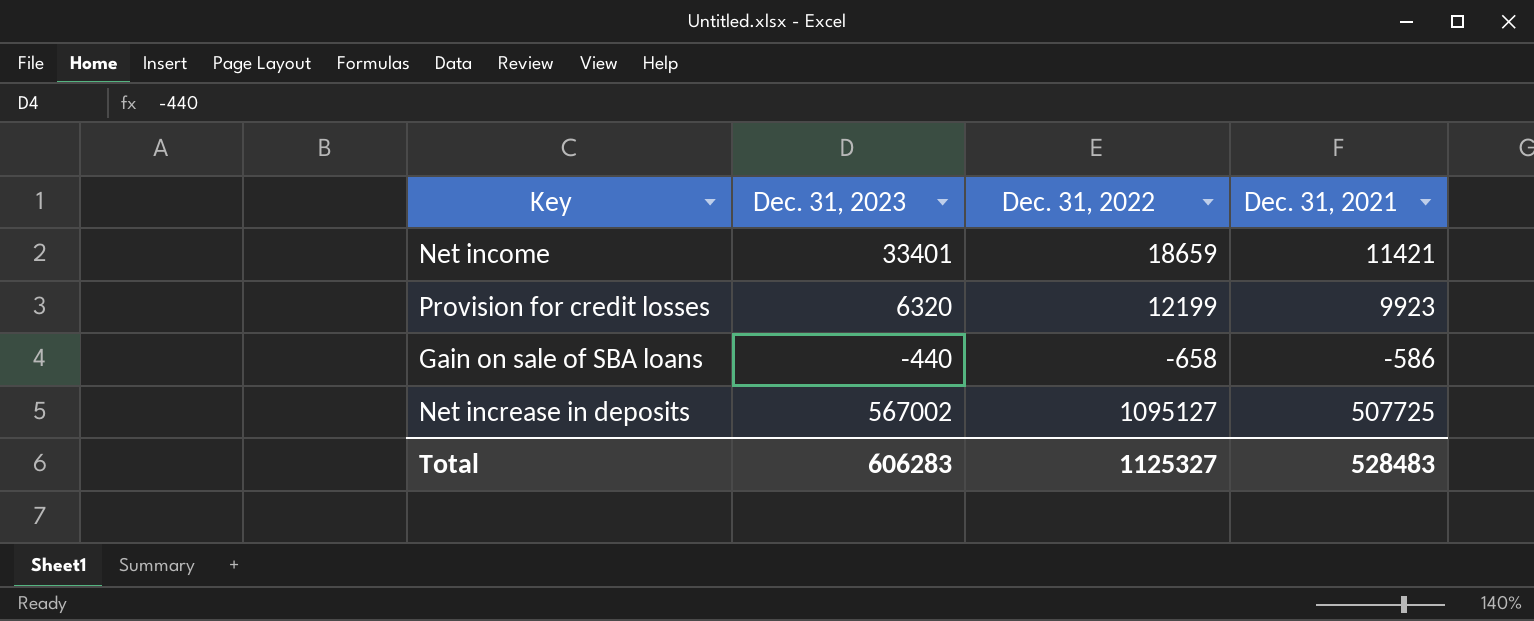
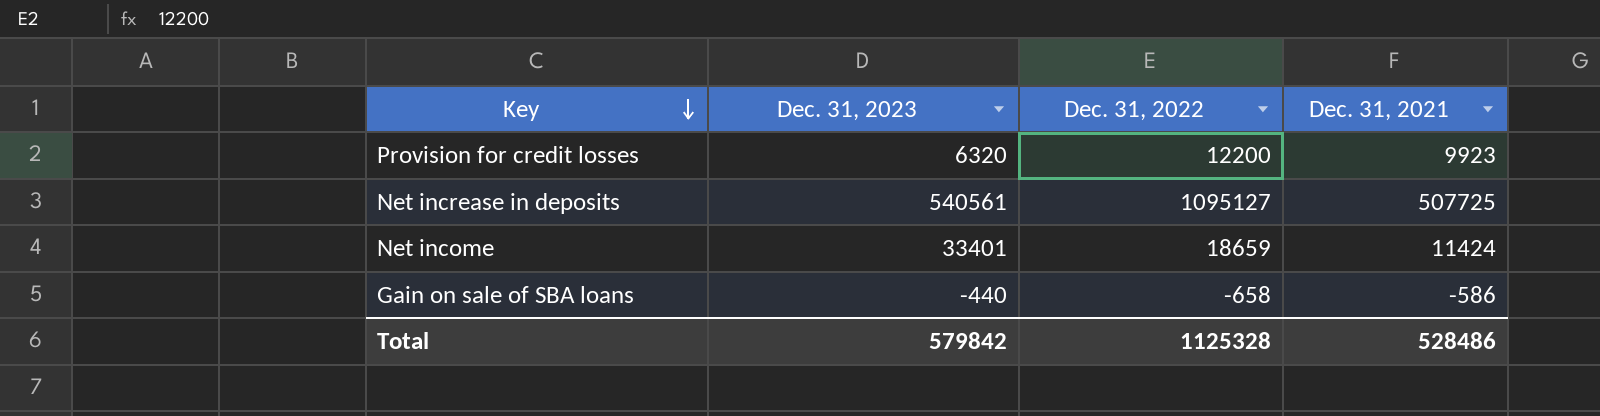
row order: none -> Key descending
Provision for credit losses | Dec. 31, 2022: 12199 -> 12200
Net increase in deposits | Dec. 31, 2023: 567002 -> 540561
Net income | Dec. 31, 2021: 11421 -> 11424
Total | Dec. 31, 2023: 606283 -> 579842
Total | Dec. 31, 2022: 1125327 -> 1125328
Total | Dec. 31, 2021: 528483 -> 528486

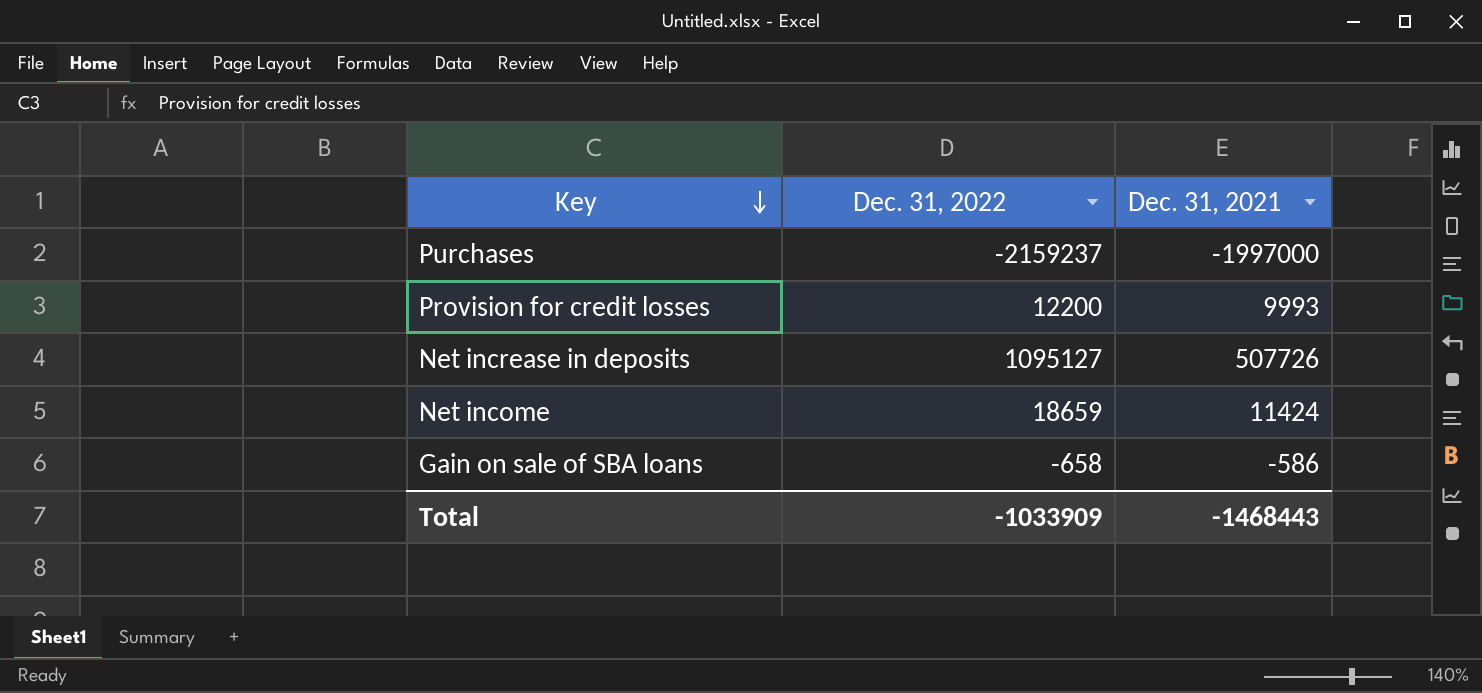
column Dec. 31, 2023 | position: 2 -> none
row Purchases: none -> -2159237 | -1997000
Provision for credit losses | Dec. 31, 2021: 9923 -> 9993
Net increase in deposits | Dec. 31, 2021: 507725 -> 507726
Total | Dec. 31, 2022: 1125328 -> -1033909
Total | Dec. 31, 2021: 528486 -> -1468443

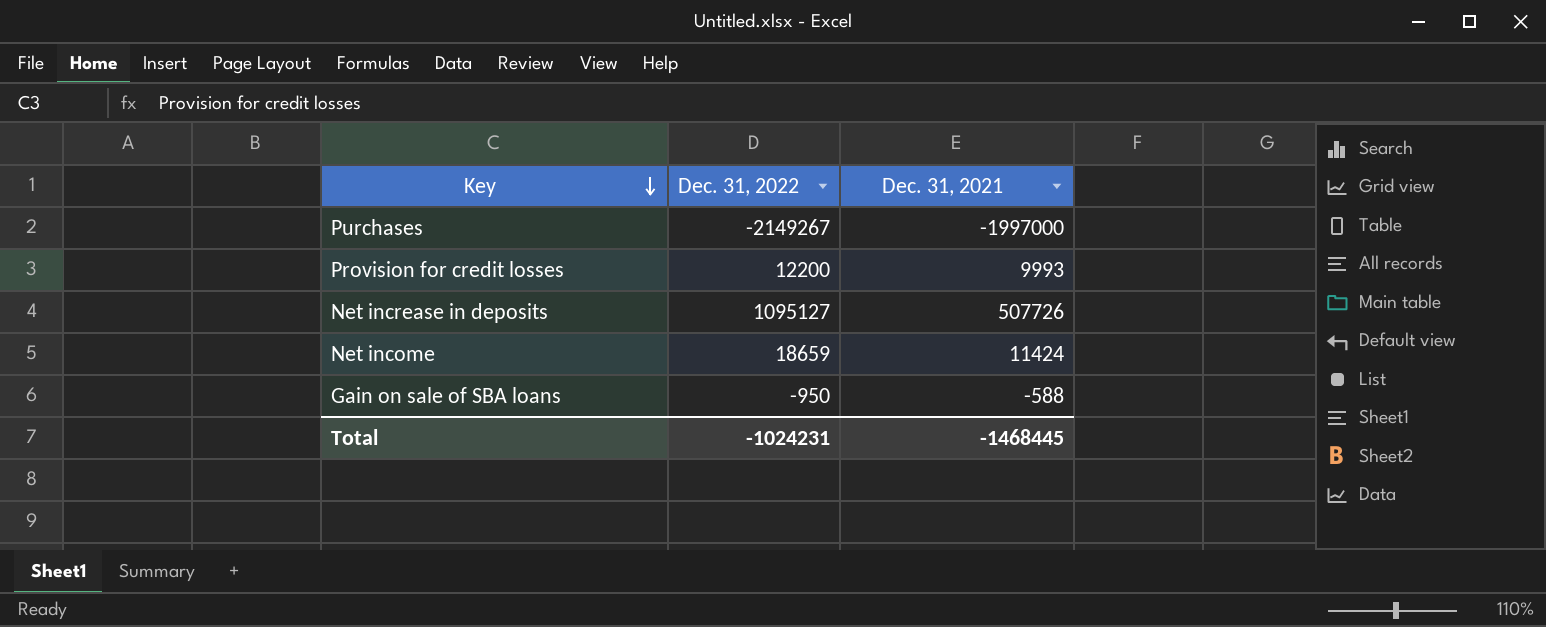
Purchases | Dec. 31, 2022: -2159237 -> -2149267
Gain on sale of SBA loans | Dec. 31, 2022: -658 -> -950
Gain on sale of SBA loans | Dec. 31, 2021: -586 -> -588
Total | Dec. 31, 2022: -1033909 -> -1024231
Total | Dec. 31, 2021: -1468443 -> -1468445

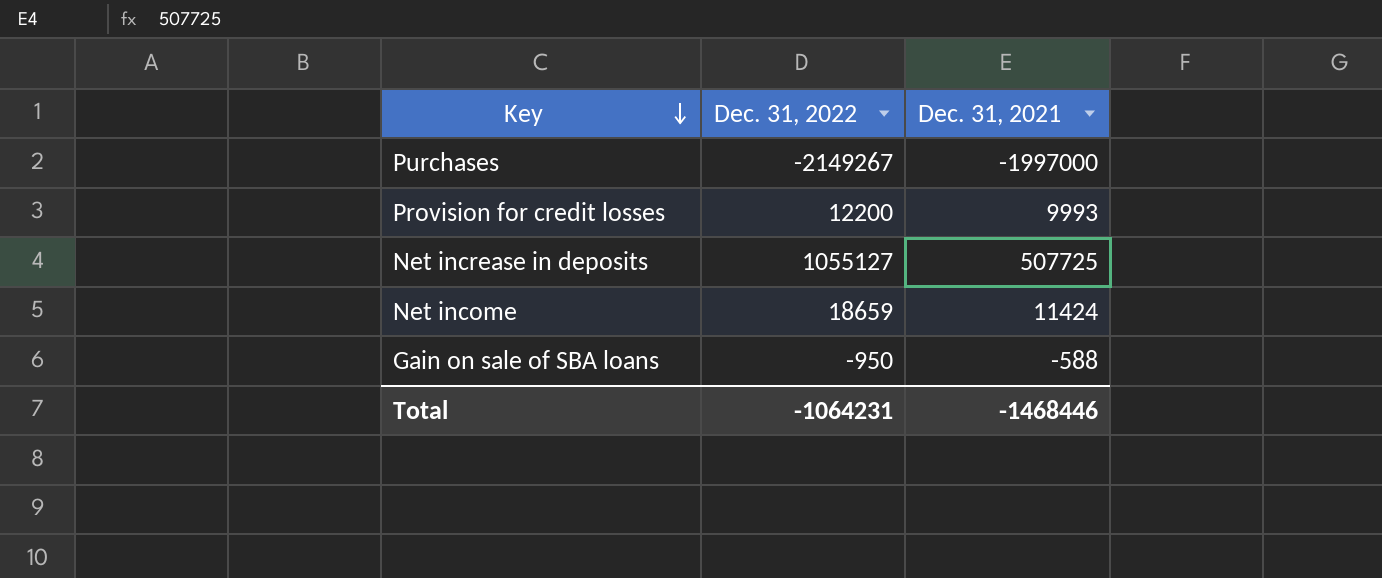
Net increase in deposits | Dec. 31, 2022: 1095127 -> 1055127
Net increase in deposits | Dec. 31, 2021: 507726 -> 507725
Total | Dec. 31, 2022: -1024231 -> -1064231
Total | Dec. 31, 2021: -1468445 -> -1468446

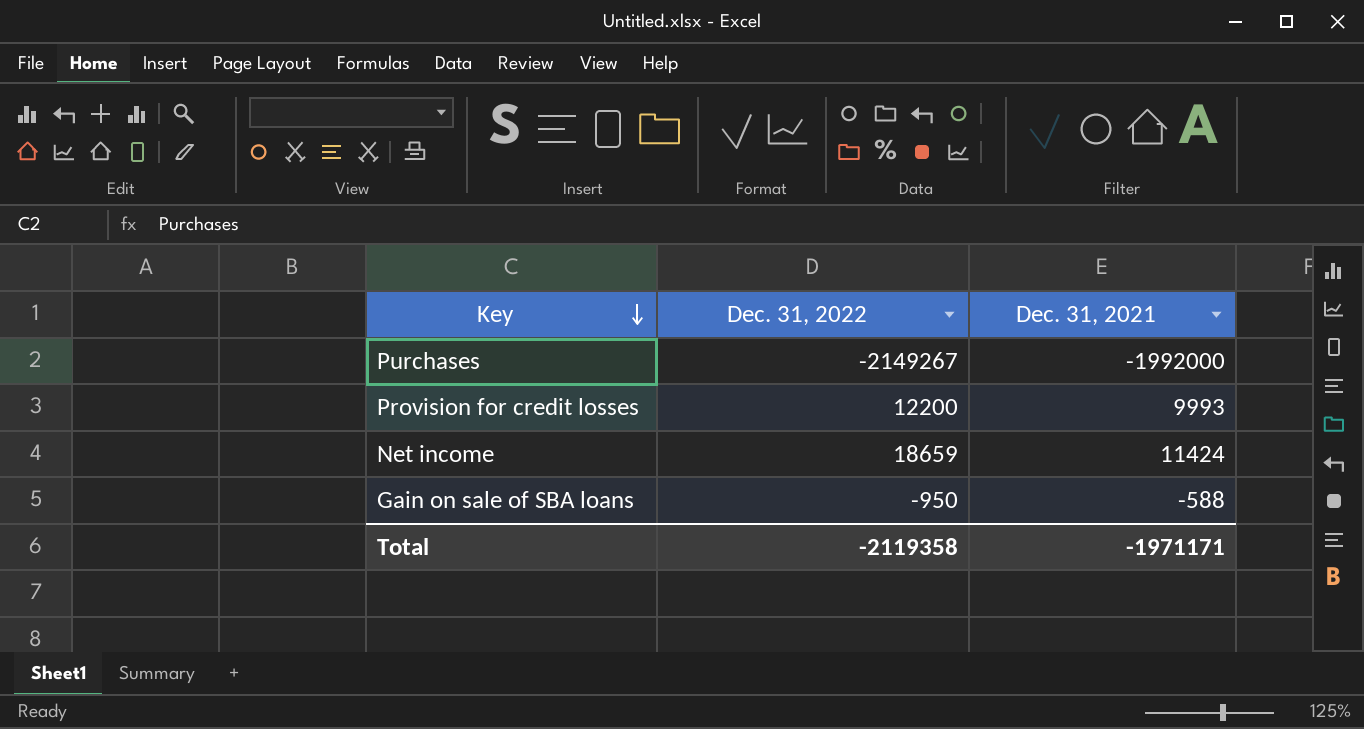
row Net increase in deposits: 1055127 | 507725 -> none
Purchases | Dec. 31, 2021: -1997000 -> -1992000
Total | Dec. 31, 2022: -1064231 -> -2119358
Total | Dec. 31, 2021: -1468446 -> -1971171

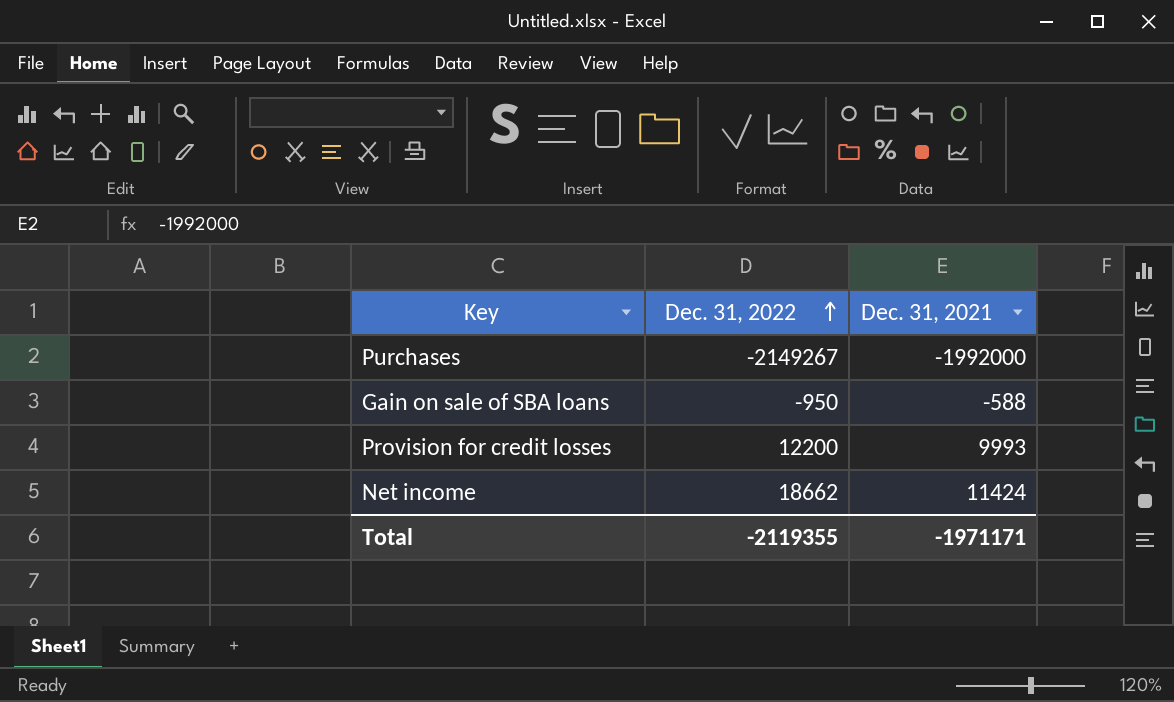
row order: Key descending -> Dec. 31, 2022 ascending
Net income | Dec. 31, 2022: 18659 -> 18662
Total | Dec. 31, 2022: -2119358 -> -2119355

